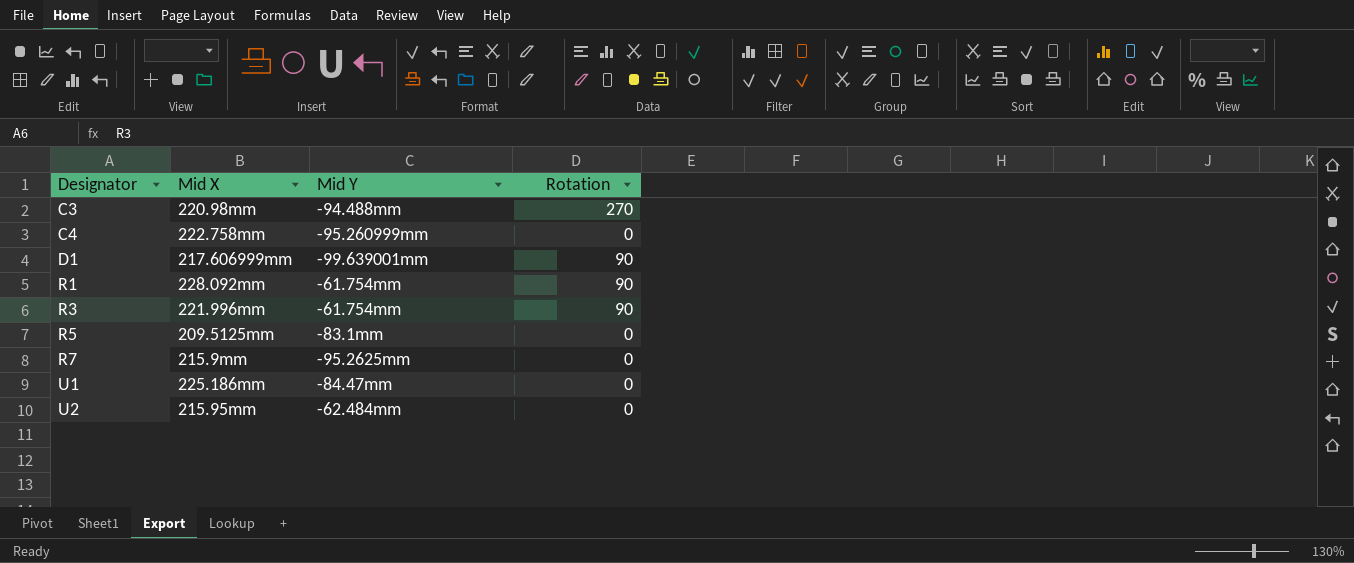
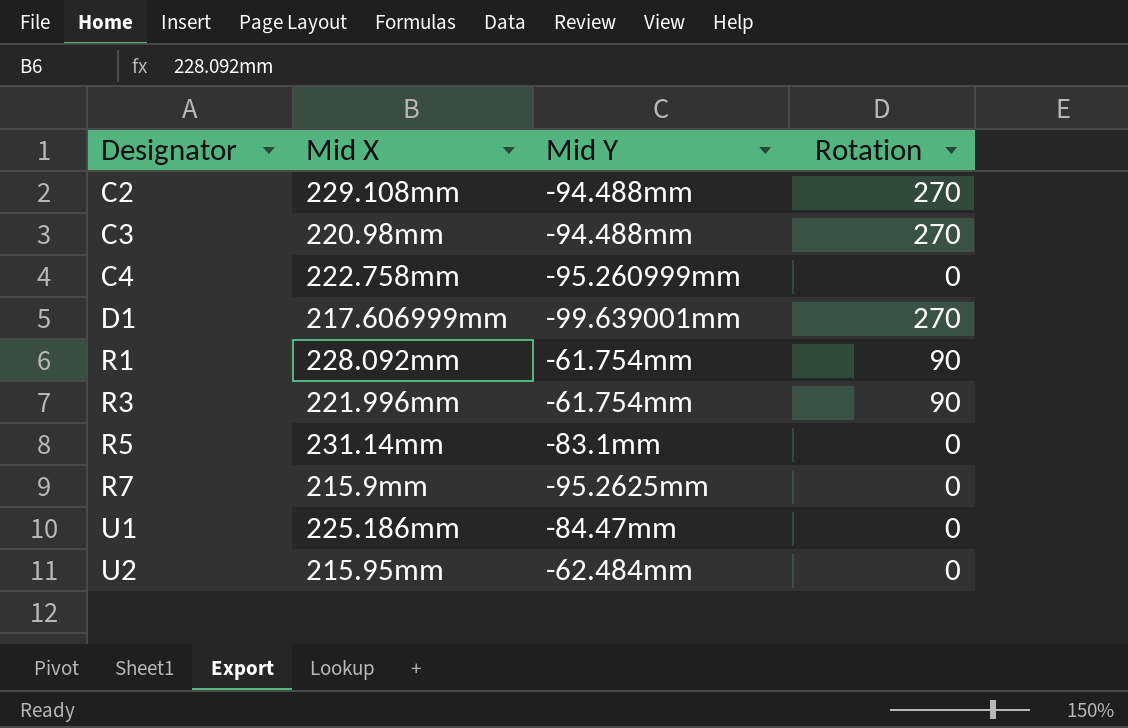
row C2: none -> 229.108mm | -94.488mm | 270
D1 | Rotation: 90 -> 270
R5 | Mid X: 209.5125mm -> 231.14mm

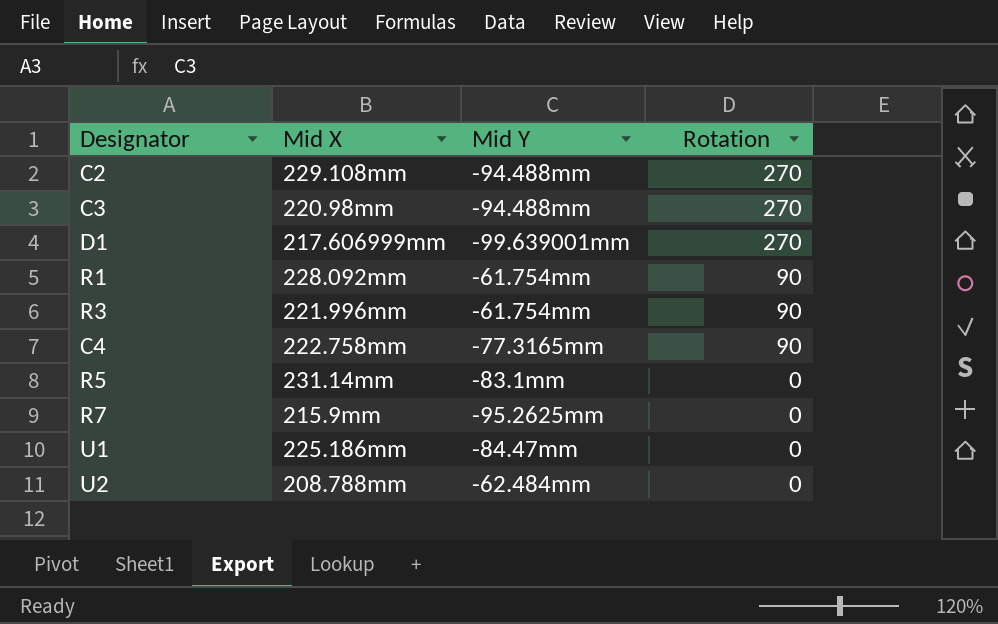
row order: Designator ascending -> Rotation descending
C4 | Mid Y: -95.260999mm -> -77.3165mm
C4 | Rotation: 0 -> 90
U2 | Mid X: 215.95mm -> 208.788mm

